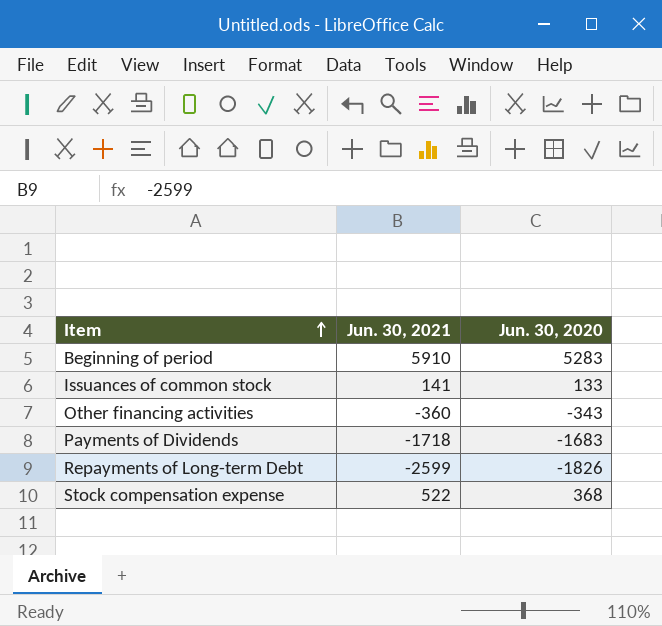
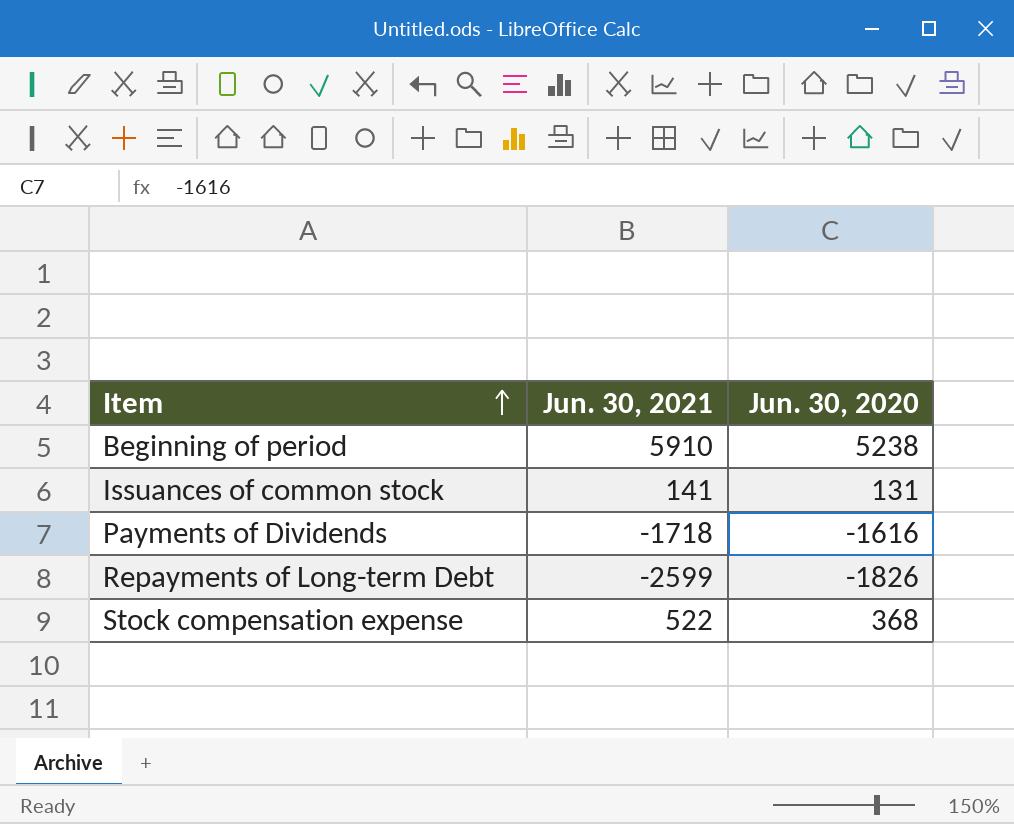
row Other financing activities: -360 | -343 -> none
Beginning of period | Jun. 30, 2020: 5283 -> 5238
Issuances of common stock | Jun. 30, 2020: 133 -> 131
Payments of Dividends | Jun. 30, 2020: -1683 -> -1616

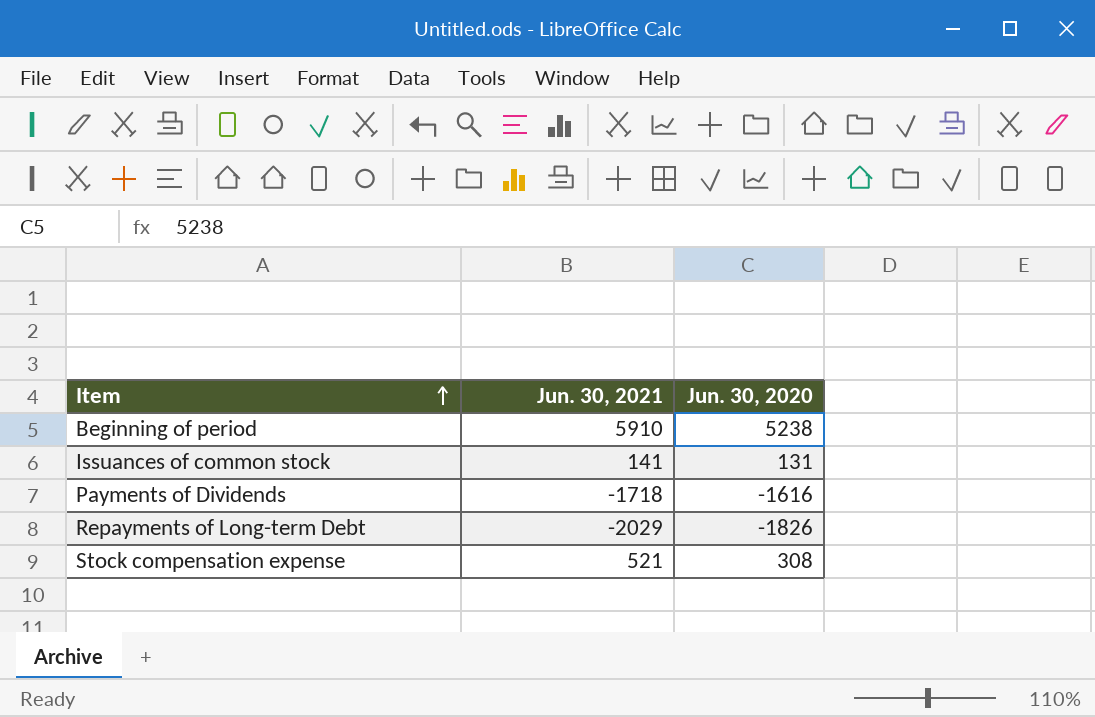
Repayments of Long-term Debt | Jun. 30, 2021: -2599 -> -2029
Stock compensation expense | Jun. 30, 2021: 522 -> 521
Stock compensation expense | Jun. 30, 2020: 368 -> 308

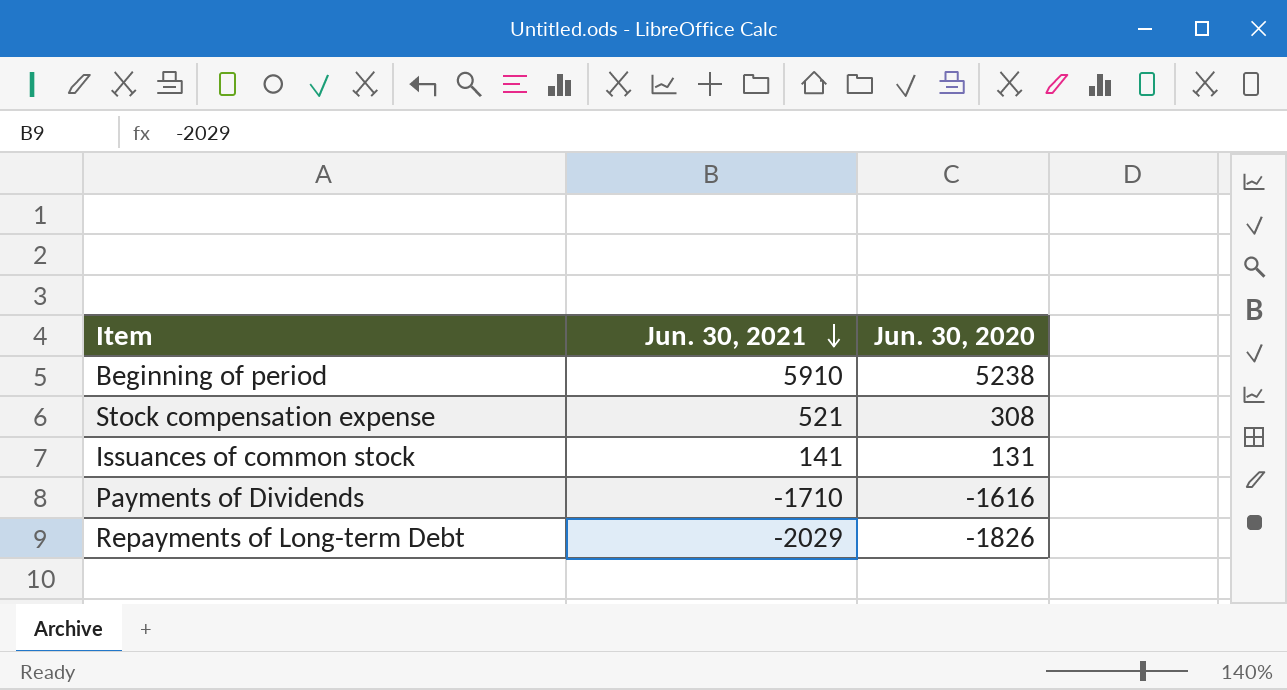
row order: Item ascending -> Jun. 30, 2021 descending
Payments of Dividends | Jun. 30, 2021: -1718 -> -1710

